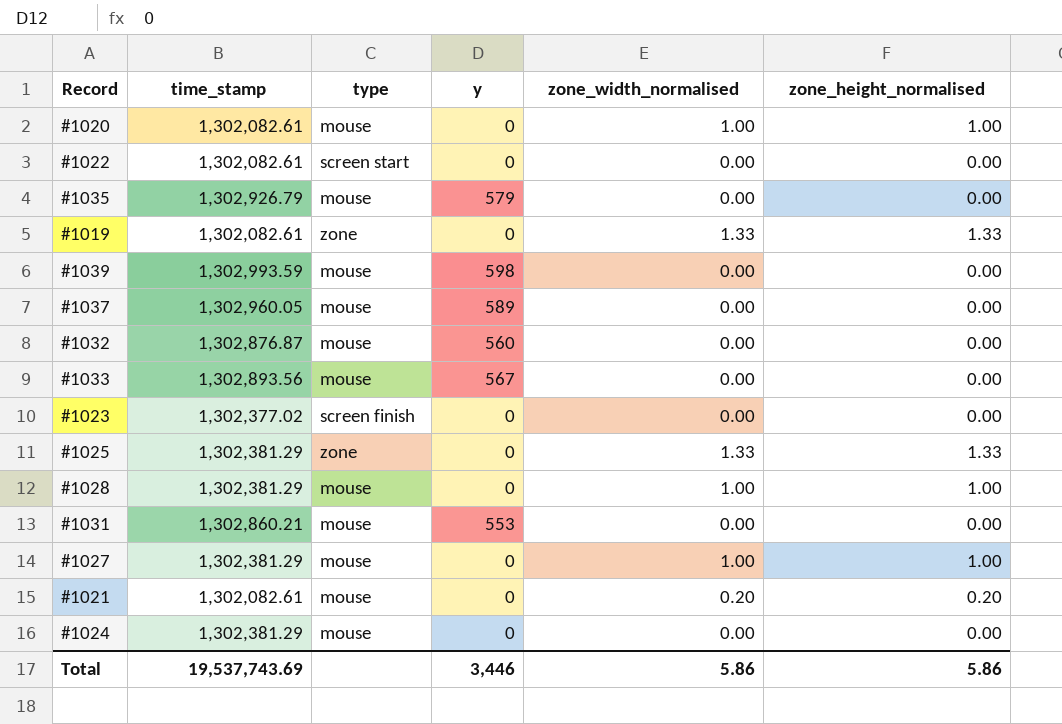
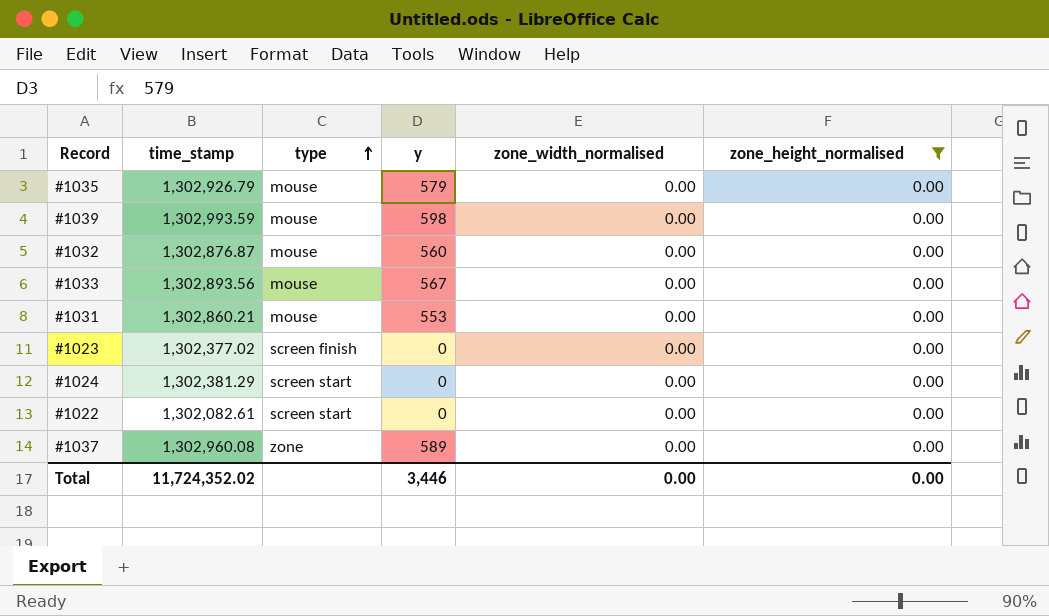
filter: none -> zone_height_normalised = 0.00
row order: none -> type ascending
#1024 | type: mouse -> screen start
#1037 | time_stamp: 1,302,960.05 -> 1,302,960.08
#1037 | type: mouse -> zone
Total | time_stamp: 19,537,743.69 -> 11,724,352.02
Total | zone_width_normalised: 5.86 -> 0.00
Total | zone_height_normalised: 5.86 -> 0.00

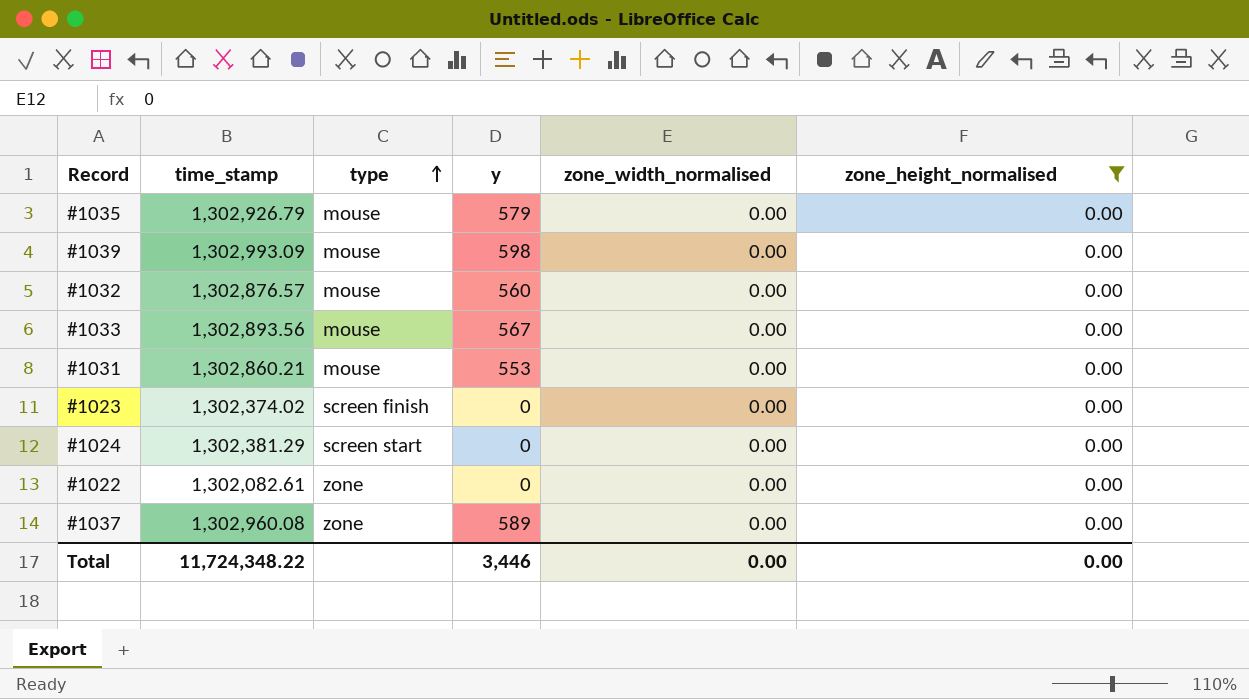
#1039 | time_stamp: 1,302,993.59 -> 1,302,993.09
#1032 | time_stamp: 1,302,876.87 -> 1,302,876.57
#1023 | time_stamp: 1,302,377.02 -> 1,302,374.02
#1022 | type: screen start -> zone
Total | time_stamp: 11,724,352.02 -> 11,724,348.22

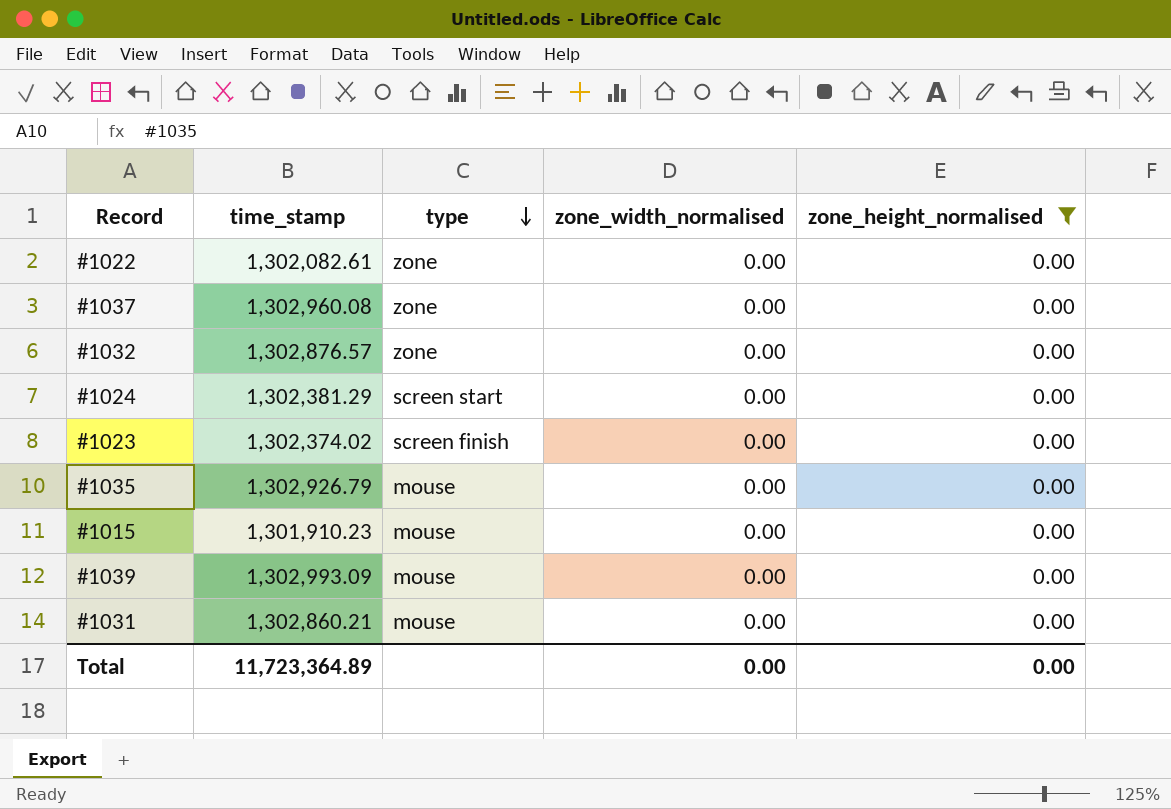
row order: type ascending -> type descending
column y | position: 4 -> none
row #1033: 1,302,893.56 | mouse | 567 | 0.00 | 0.00 -> none
#1032 | type: mouse -> zone
row #1015: none -> 1,301,910.23 | mouse | 0.00 | 0.00
Total | time_stamp: 11,724,348.22 -> 11,723,364.89

